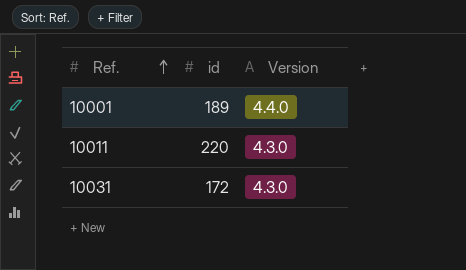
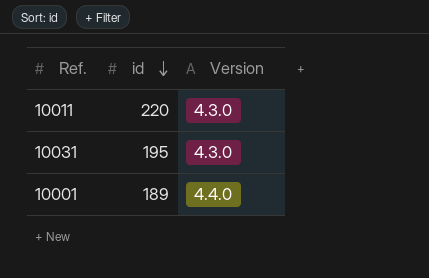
row order: Ref. ascending -> id descending
10031 | id: 172 -> 195

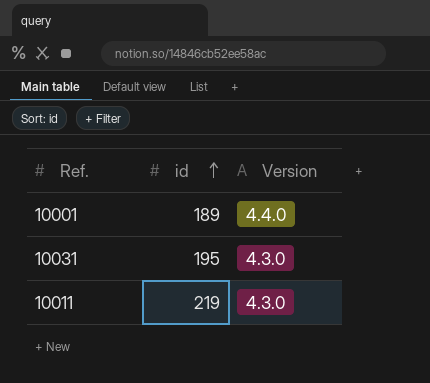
row order: id descending -> id ascending
10011 | id: 220 -> 219

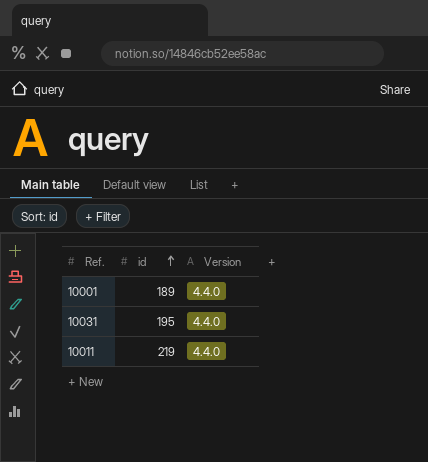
10031 | Version: 4.3.0 -> 4.4.0
10011 | Version: 4.3.0 -> 4.4.0

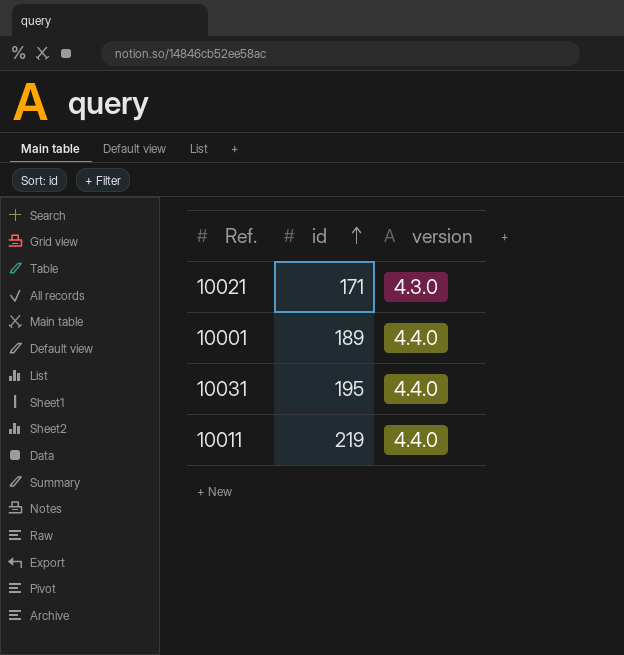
column name: Version -> version
row 10021: none -> 171 | 4.3.0

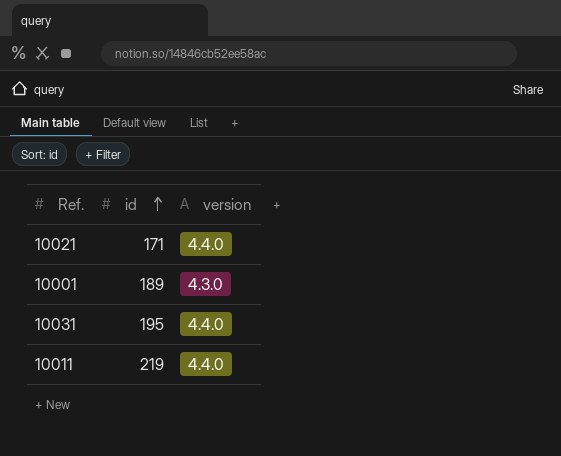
10021 | version: 4.3.0 -> 4.4.0
10001 | version: 4.4.0 -> 4.3.0

